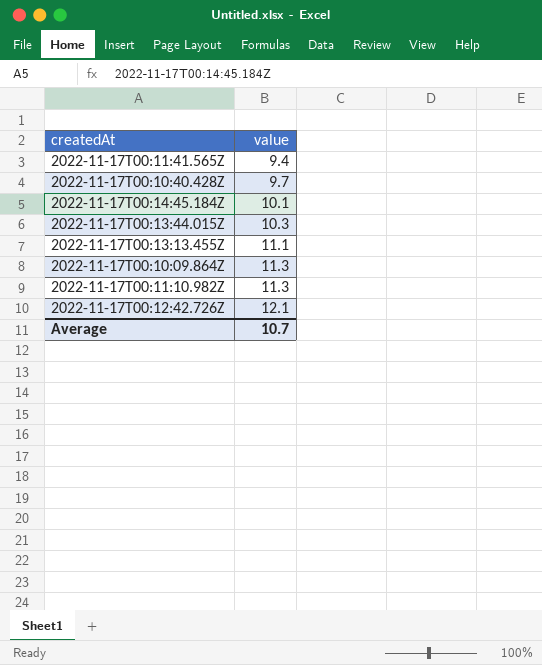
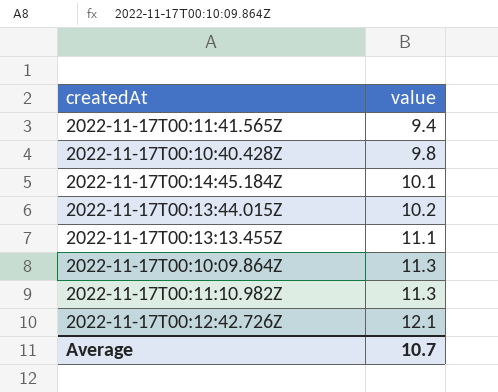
2022-11-17T00:10:40.428Z | value: 9.7 -> 9.8
2022-11-17T00:13:44.015Z | value: 10.3 -> 10.2

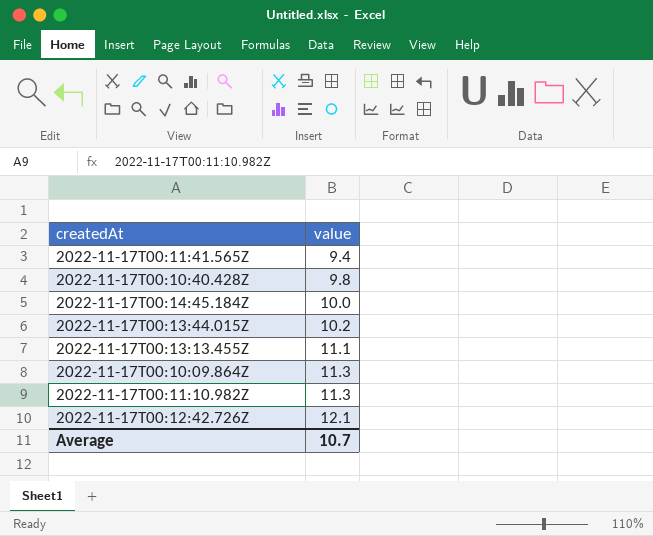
2022-11-17T00:14:45.184Z | value: 10.1 -> 10.0

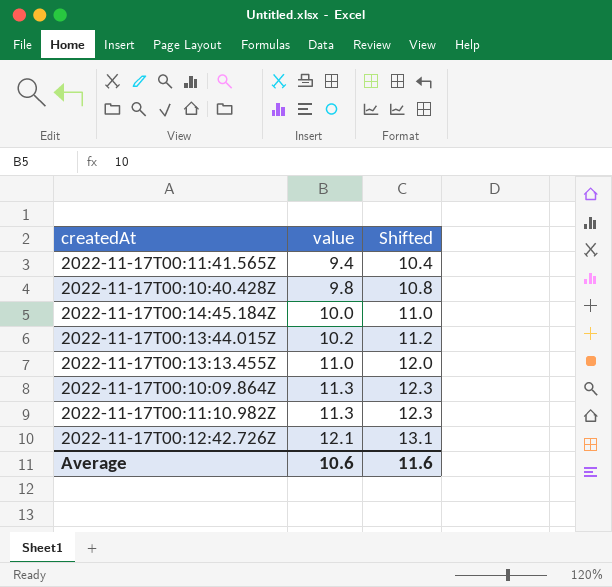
column Shifted | formula: none -> [value] + 1
2022-11-17T00:13:13.455Z | value: 11.1 -> 11.0
Average | value: 10.7 -> 10.6

